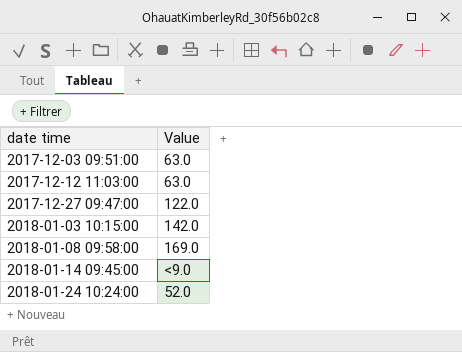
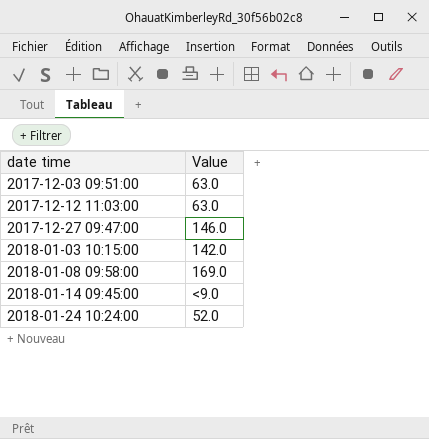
2017-12-27 09:47:00 | Value: 122.0 -> 146.0

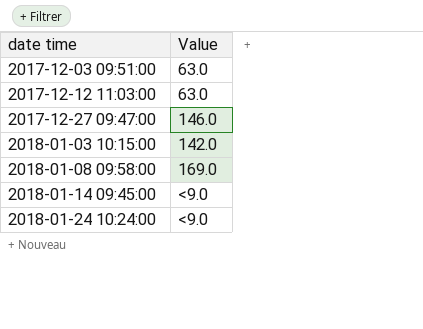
2018-01-24 10:24:00 | Value: 52.0 -> <9.0

